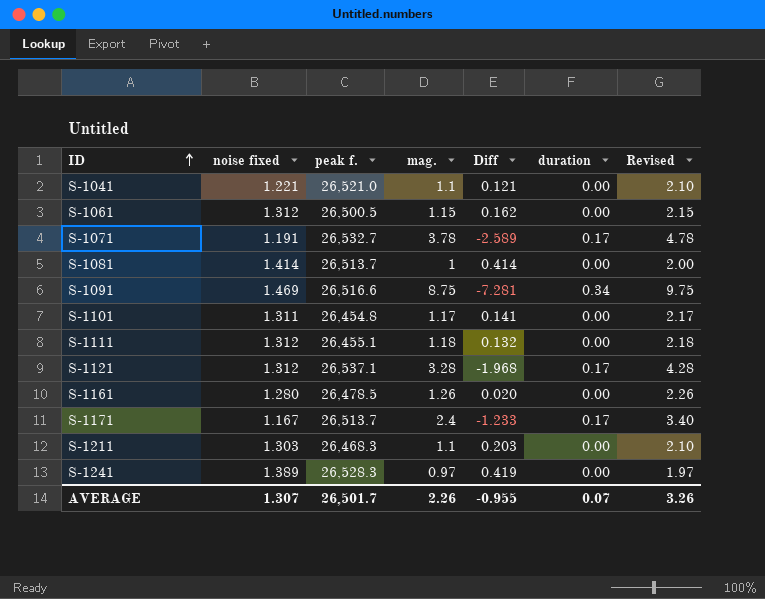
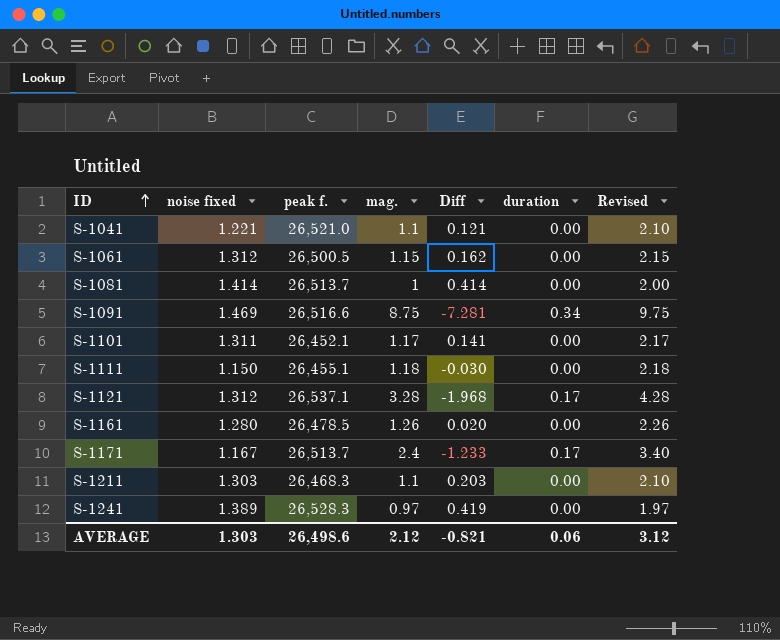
row S-1071: 1.191 | 26,532.7 | 3.78 | -2.589 | 0.17 | 4.78 -> none
S-1101 | peak f.: 26,454.8 -> 26,452.1
S-1111 | noise fixed: 1.312 -> 1.150
S-1111 | Diff: 0.132 -> -0.030
AVERAGE | noise fixed: 1.307 -> 1.303
AVERAGE | peak f.: 26,501.7 -> 26,498.6
AVERAGE | mag.: 2.26 -> 2.12
AVERAGE | Diff: -0.955 -> -0.821
AVERAGE | duration: 0.07 -> 0.06
AVERAGE | Revised: 3.26 -> 3.12

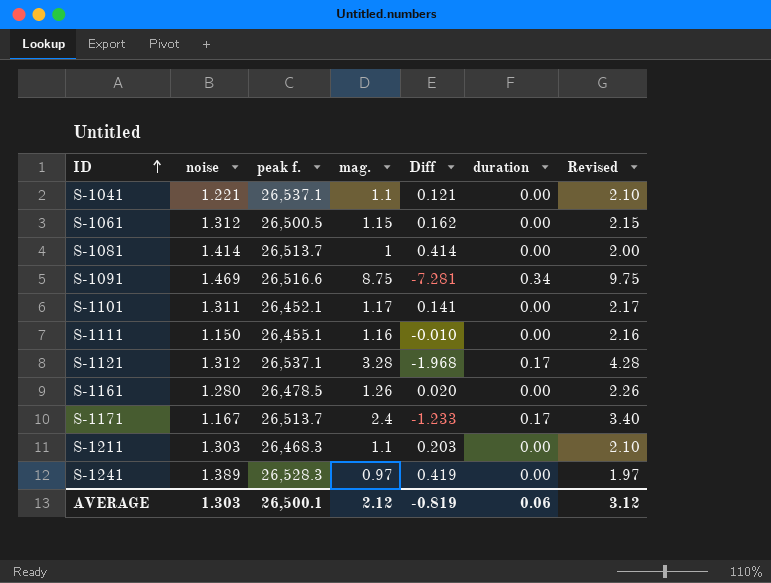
column name: noise fixed -> noise
S-1041 | peak f.: 26,521.0 -> 26,537.1
S-1111 | mag.: 1.18 -> 1.16
S-1111 | Diff: -0.030 -> -0.010
S-1111 | Revised: 2.18 -> 2.16
AVERAGE | peak f.: 26,498.6 -> 26,500.1
AVERAGE | Diff: -0.821 -> -0.819

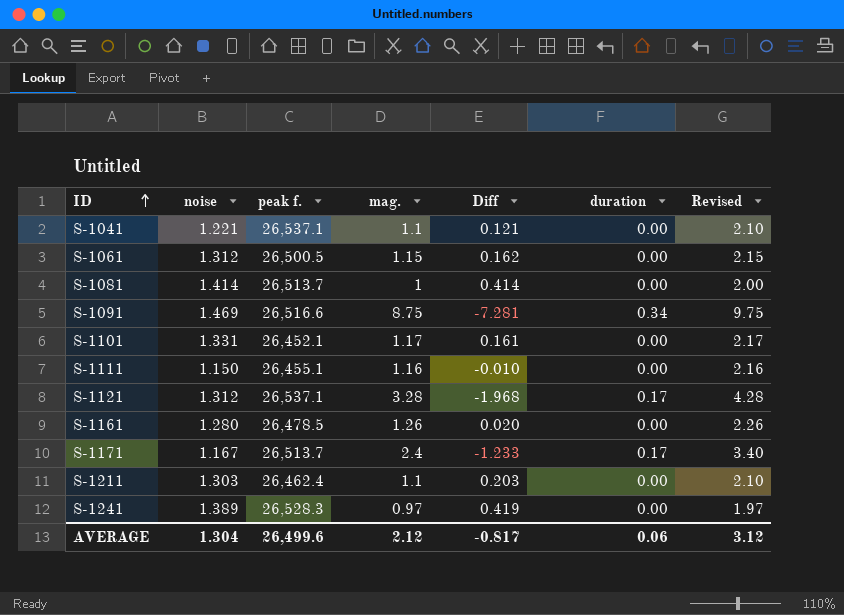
S-1101 | noise: 1.311 -> 1.331
S-1101 | Diff: 0.141 -> 0.161
S-1211 | peak f.: 26,468.3 -> 26,462.4
AVERAGE | noise: 1.303 -> 1.304
AVERAGE | peak f.: 26,500.1 -> 26,499.6
AVERAGE | Diff: -0.819 -> -0.817

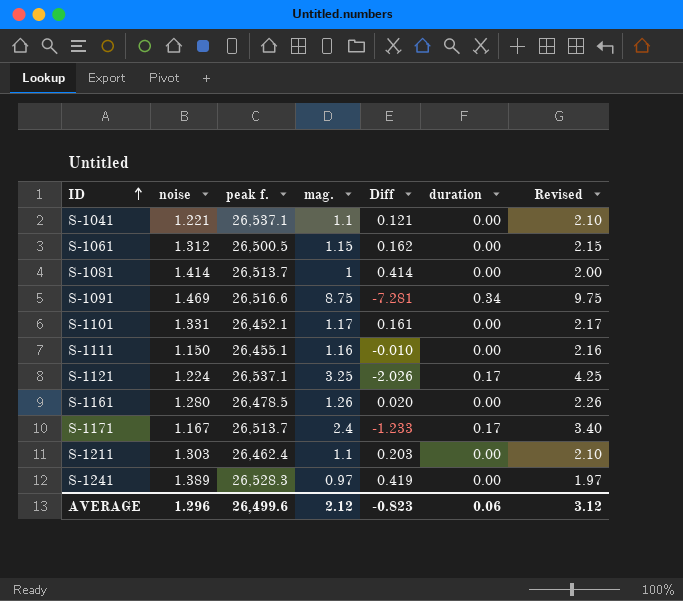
S-1121 | noise: 1.312 -> 1.224
S-1121 | mag.: 3.28 -> 3.25
S-1121 | Diff: -1.968 -> -2.026
S-1121 | Revised: 4.28 -> 4.25
AVERAGE | noise: 1.304 -> 1.296
AVERAGE | Diff: -0.817 -> -0.823

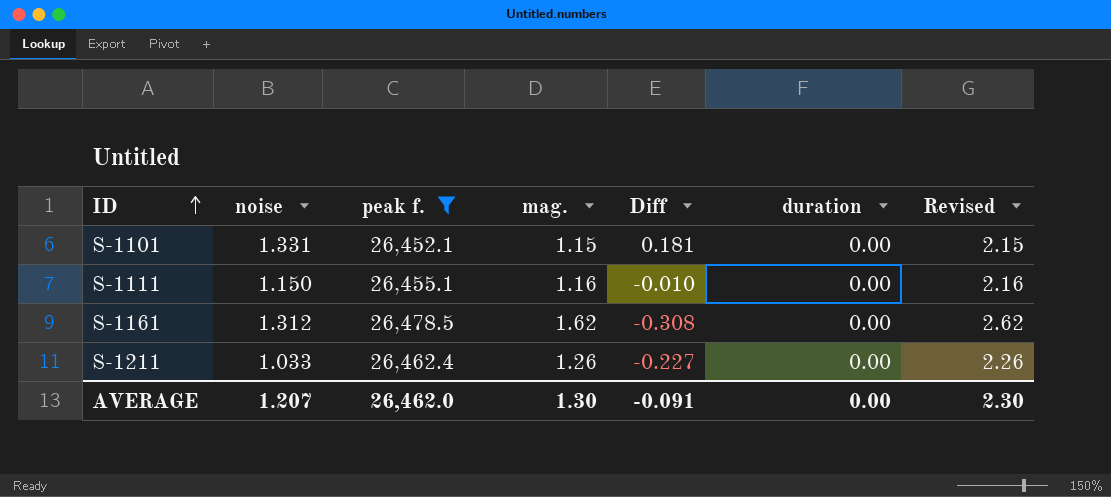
filter: none -> peak f. <= 26,478.5
S-1101 | mag.: 1.17 -> 1.15
S-1101 | Diff: 0.161 -> 0.181
S-1101 | Revised: 2.17 -> 2.15
S-1161 | noise: 1.280 -> 1.312
S-1161 | mag.: 1.26 -> 1.62
S-1161 | Diff: 0.020 -> -0.308
S-1161 | Revised: 2.26 -> 2.62
S-1211 | noise: 1.303 -> 1.033
S-1211 | mag.: 1.1 -> 1.26
S-1211 | Diff: 0.203 -> -0.227
S-1211 | Revised: 2.10 -> 2.26
AVERAGE | noise: 1.296 -> 1.207
AVERAGE | peak f.: 26,499.6 -> 26,462.0
AVERAGE | mag.: 2.12 -> 1.30
AVERAGE | Diff: -0.823 -> -0.091
AVERAGE | duration: 0.06 -> 0.00
AVERAGE | Revised: 3.12 -> 2.30

